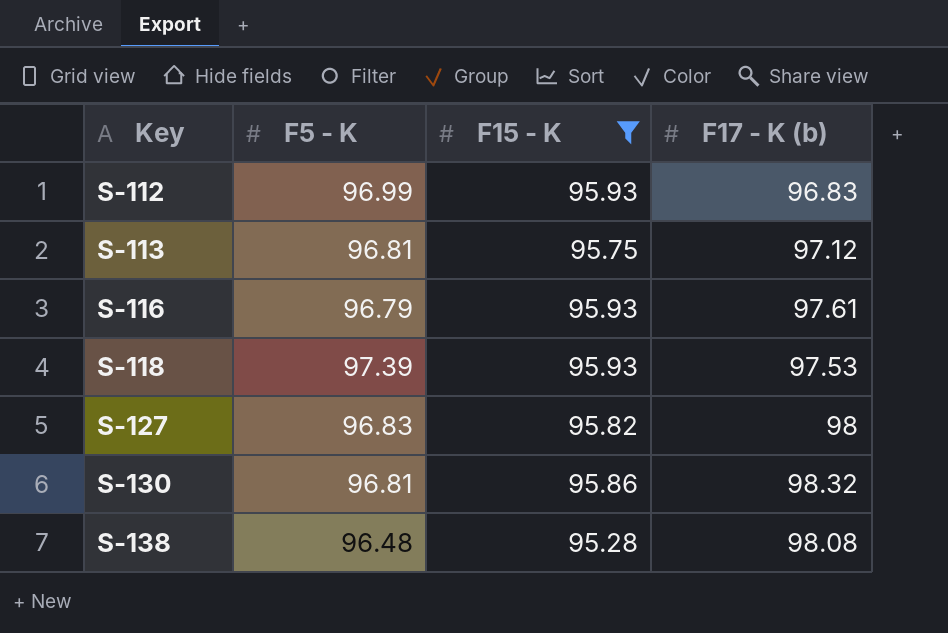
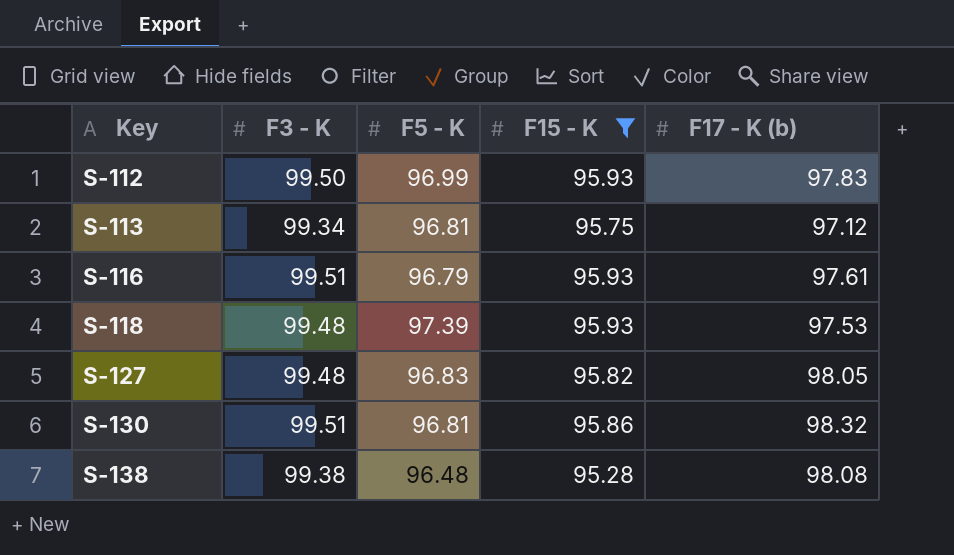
column F3 - K | position: none -> 2
S-112 | F17 - K (b): 96.83 -> 97.83
S-127 | F17 - K (b): 98 -> 98.05

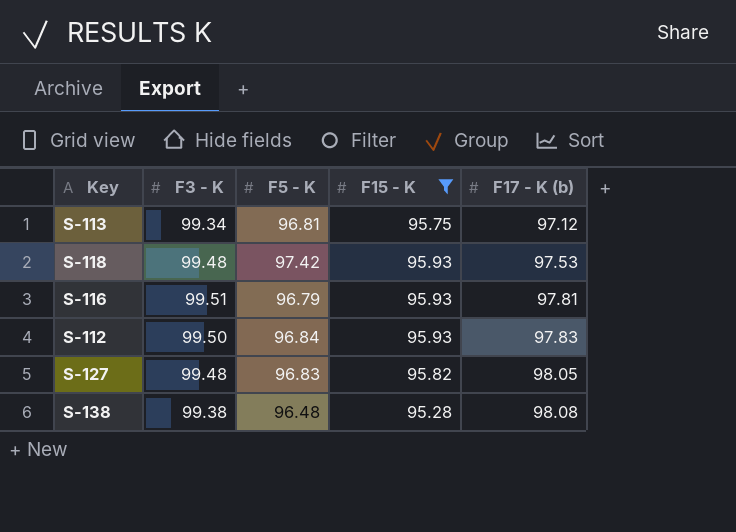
row order: Key ascending -> F17 - K (b) ascending
row S-130: 99.51 | 96.81 | 95.86 | 98.32 -> none
S-118 | F5 - K: 97.39 -> 97.42
S-116 | F17 - K (b): 97.61 -> 97.81
S-112 | F5 - K: 96.99 -> 96.84

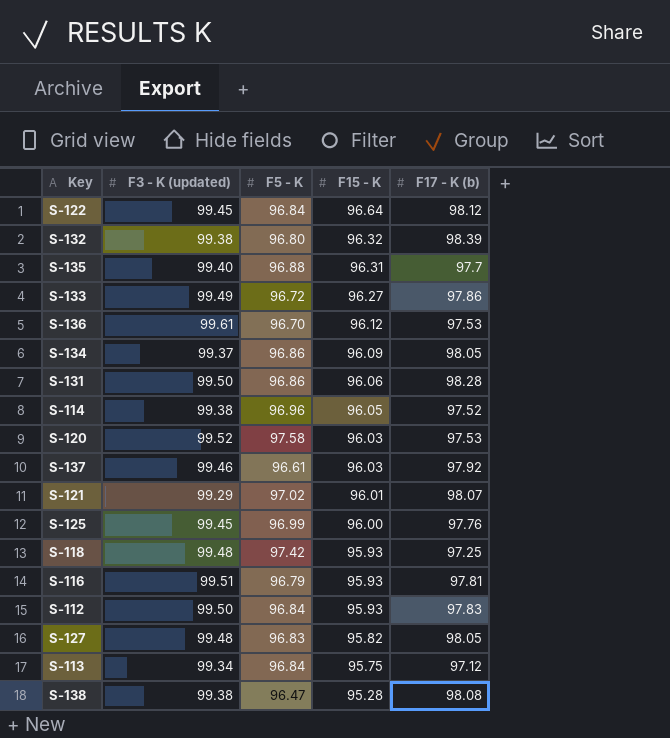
filter: F15 - K <= 95.93 -> none
row order: F17 - K (b) ascending -> F15 - K descending
column name: F3 - K -> F3 - K (updated)
S-118 | F17 - K (b): 97.53 -> 97.25
S-113 | F5 - K: 96.81 -> 96.84
S-138 | F5 - K: 96.48 -> 96.47

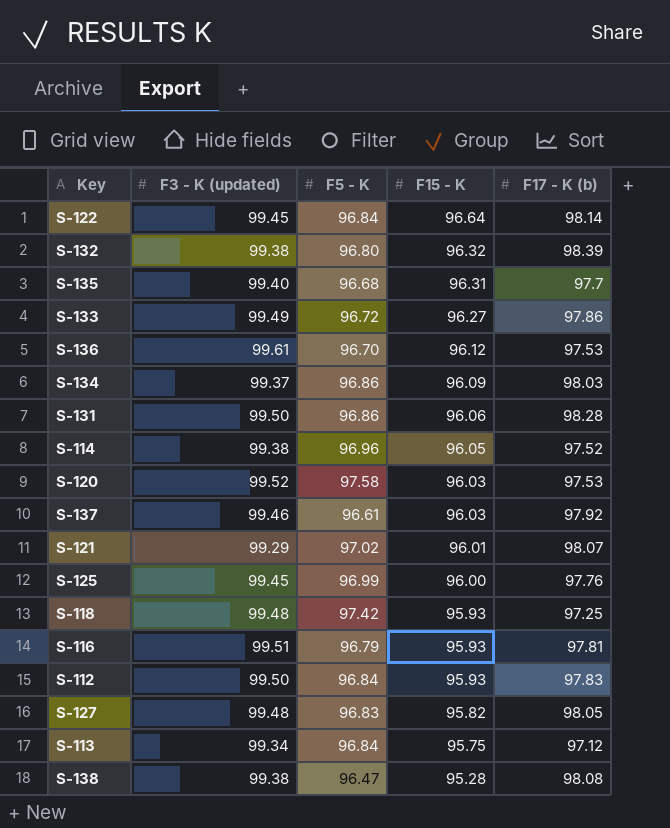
S-122 | F17 - K (b): 98.12 -> 98.14
S-135 | F5 - K: 96.88 -> 96.68
S-134 | F17 - K (b): 98.05 -> 98.03

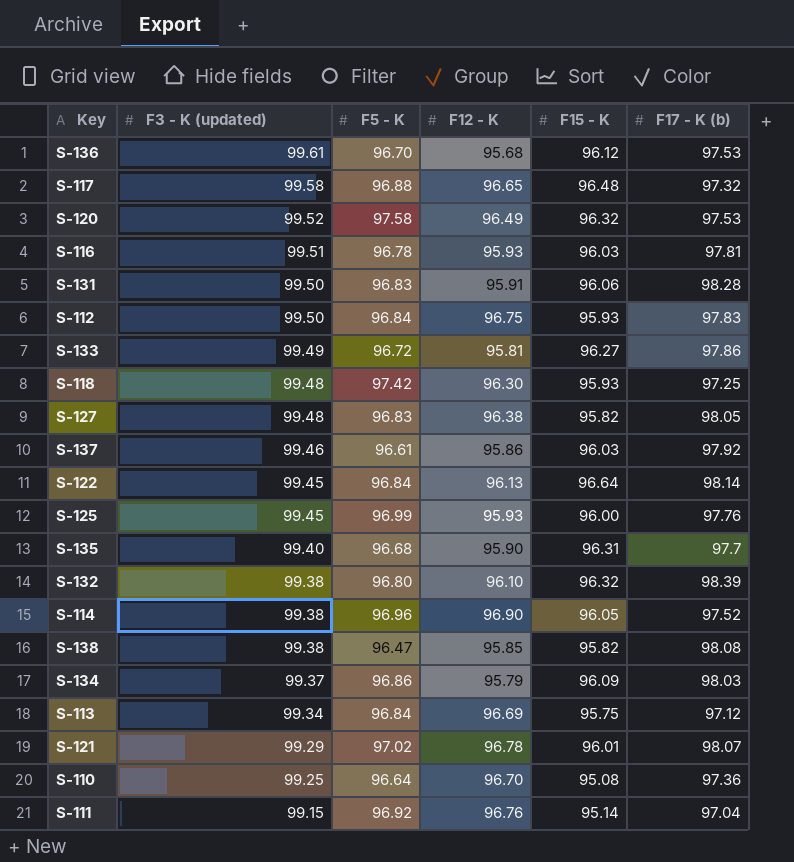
row order: F15 - K descending -> F3 - K (updated) descending
column F12 - K | position: none -> 4
row S-117: none -> 99.58 | 96.88 | 96.65 | 96.48 | 97.32
S-120 | F15 - K: 96.03 -> 96.32
S-116 | F5 - K: 96.79 -> 96.78
S-116 | F15 - K: 95.93 -> 96.03
S-131 | F5 - K: 96.86 -> 96.83
S-138 | F15 - K: 95.28 -> 95.82
row S-110: none -> 99.25 | 96.64 | 96.70 | 95.08 | 97.36
row S-111: none -> 99.15 | 96.92 | 96.76 | 95.14 | 97.04

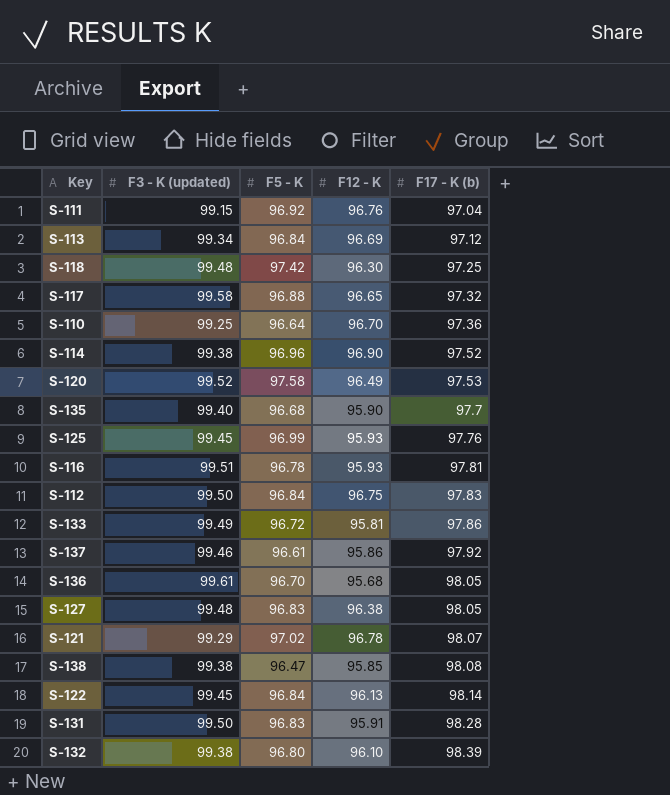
row order: F3 - K (updated) descending -> F17 - K (b) ascending
column F15 - K | position: 5 -> none
row S-134: 99.37 | 96.86 | 95.79 | 96.09 | 98.03 -> none
S-136 | F17 - K (b): 97.53 -> 98.05

